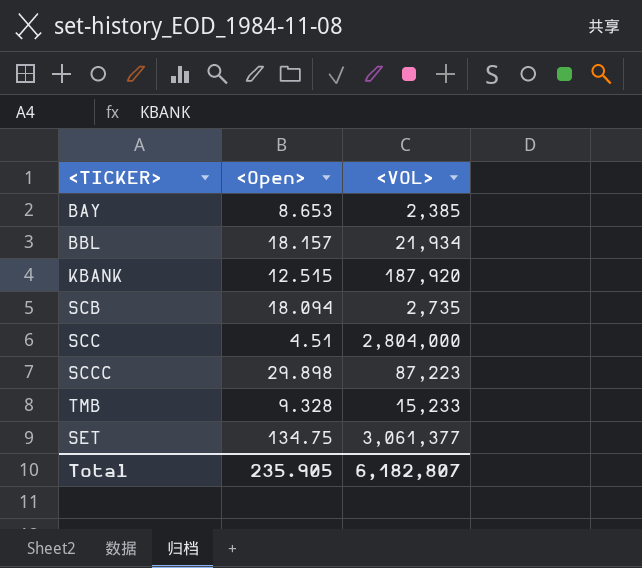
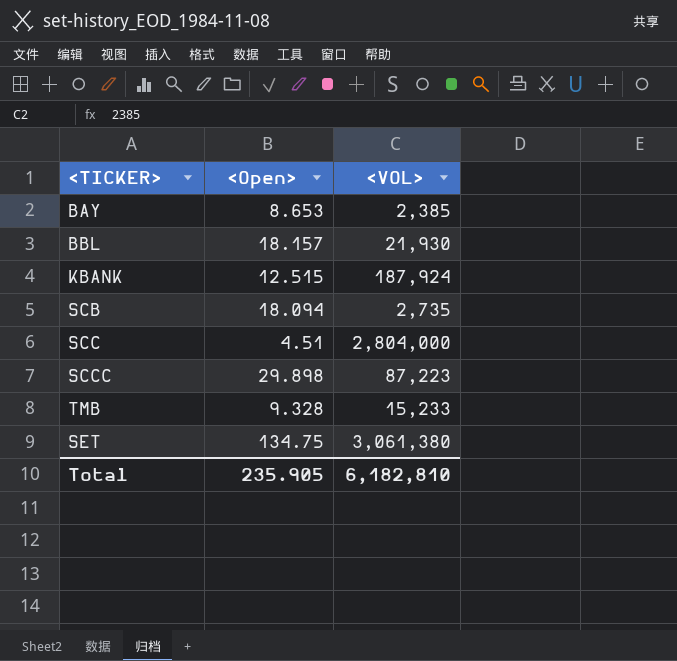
BBL | <VOL>: 21,934 -> 21,930
KBANK | <VOL>: 187,920 -> 187,924
SET | <VOL>: 3,061,377 -> 3,061,380
Total | <VOL>: 6,182,807 -> 6,182,810

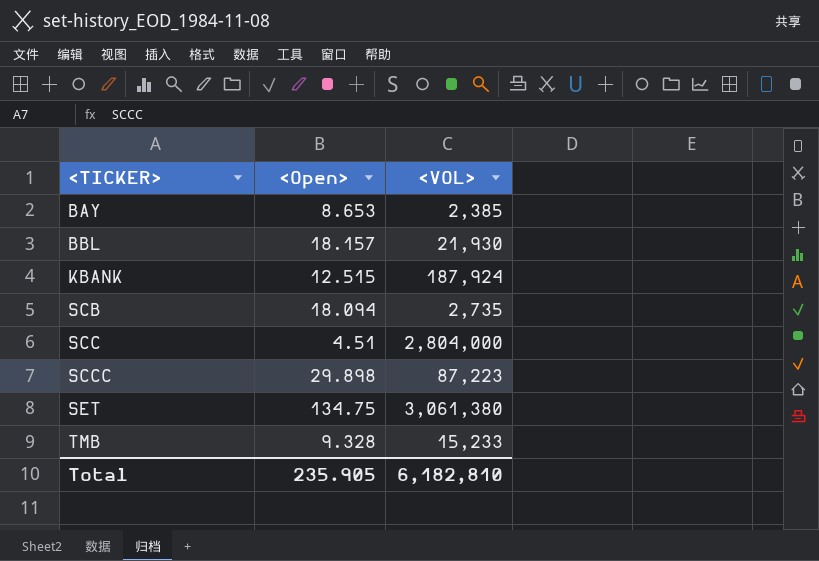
row order: none -> <TICKER> ascending

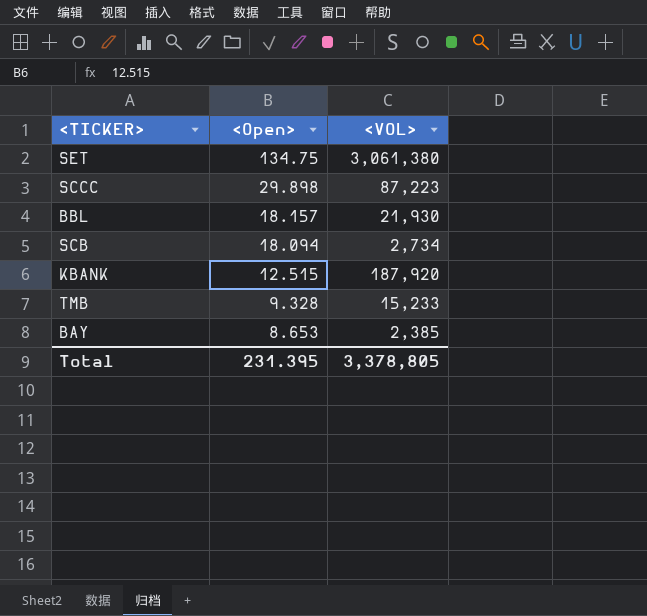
row order: <TICKER> ascending -> <Open> descending
row SCC: 4.51 | 2,804,000 -> none
SCB | <VOL>: 2,735 -> 2,734
KBANK | <VOL>: 187,924 -> 187,920
Total | <Open>: 235.905 -> 231.395
Total | <VOL>: 6,182,810 -> 3,378,805

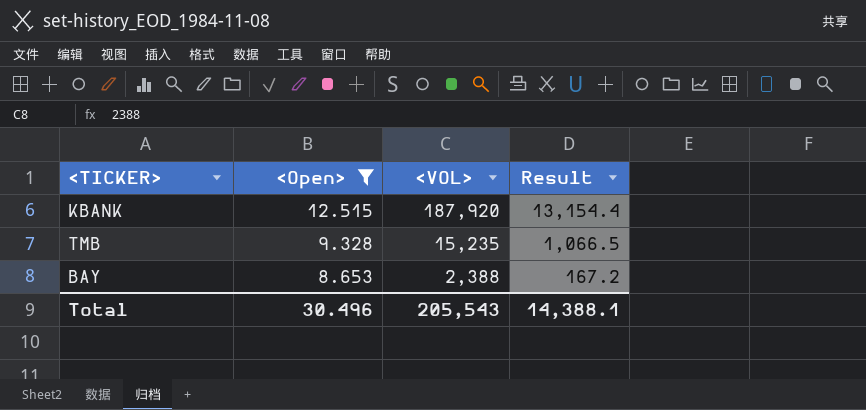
filter: none -> <Open> <= 12.515
column Result | formula: none -> [<VOL>] * 0.07
TMB | <VOL>: 15,233 -> 15,235
BAY | <VOL>: 2,385 -> 2,388
Total | <Open>: 231.395 -> 30.496
Total | <VOL>: 3,378,805 -> 205,543

